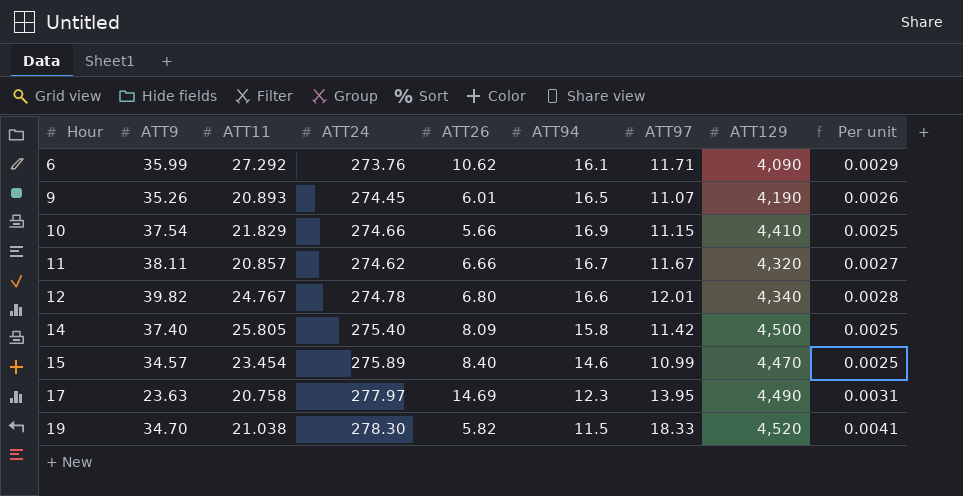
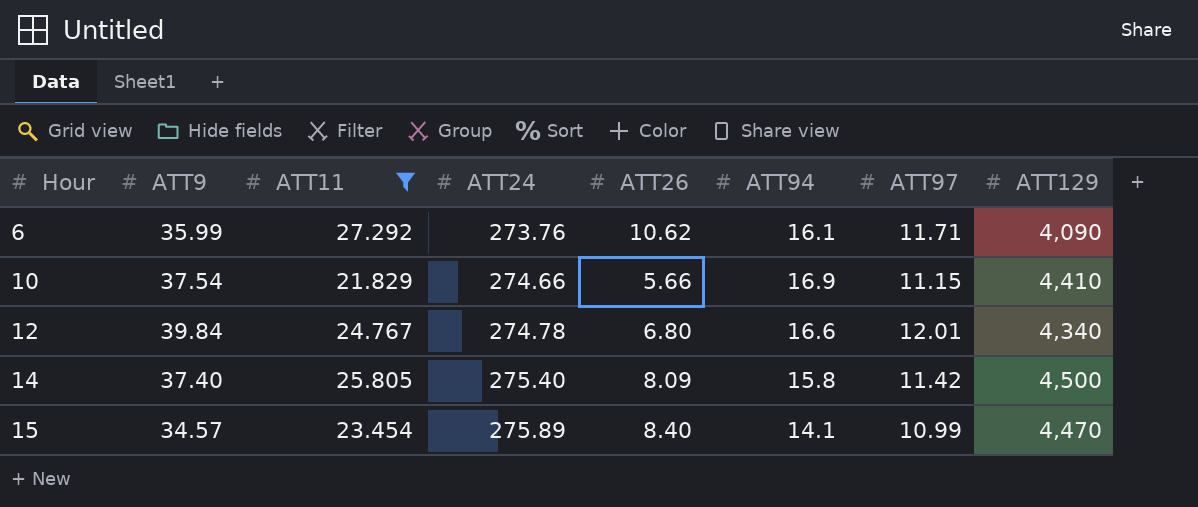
filter: none -> ATT11 >= 21.829
column Per unit | formula: [ATT97] / [ATT129] -> none
12 | ATT9: 39.82 -> 39.84
15 | ATT94: 14.6 -> 14.1

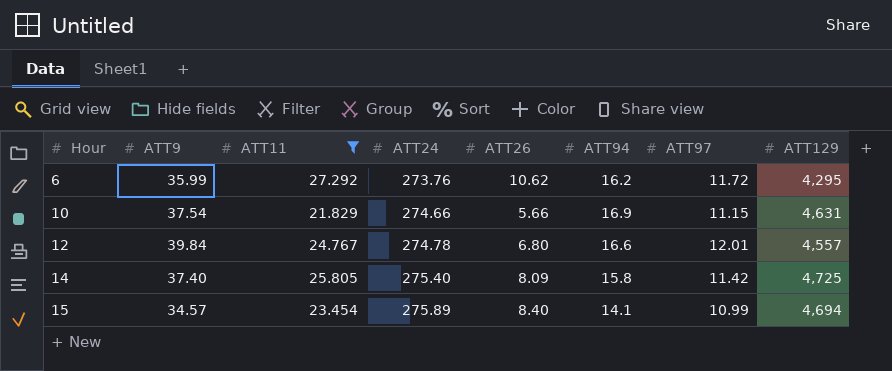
6 | ATT94: 16.1 -> 16.2
6 | ATT97: 11.71 -> 11.72
6 | ATT129: 4,090 -> 4,295
10 | ATT129: 4,410 -> 4,631
12 | ATT129: 4,340 -> 4,557
14 | ATT129: 4,500 -> 4,725
15 | ATT129: 4,470 -> 4,694

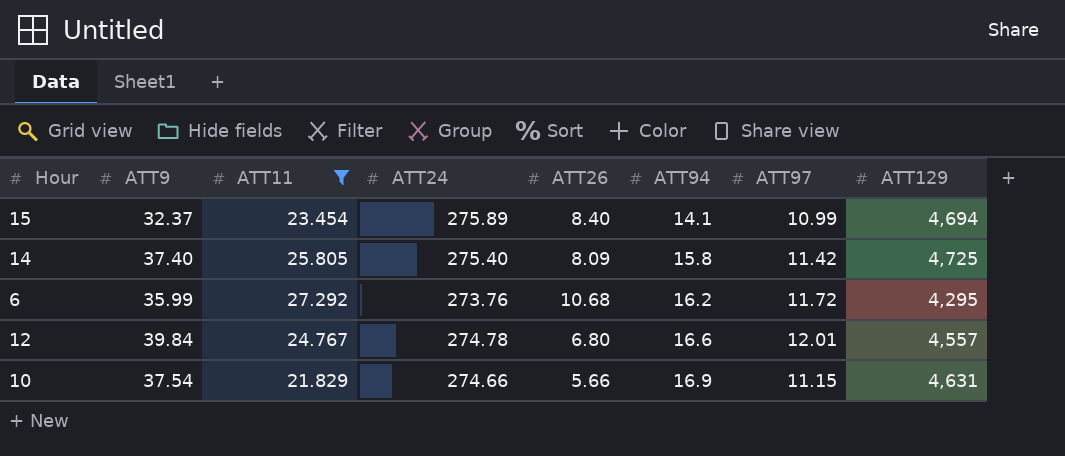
row order: Hour ascending -> ATT94 ascending
15 | ATT9: 34.57 -> 32.37
6 | ATT26: 10.62 -> 10.68

